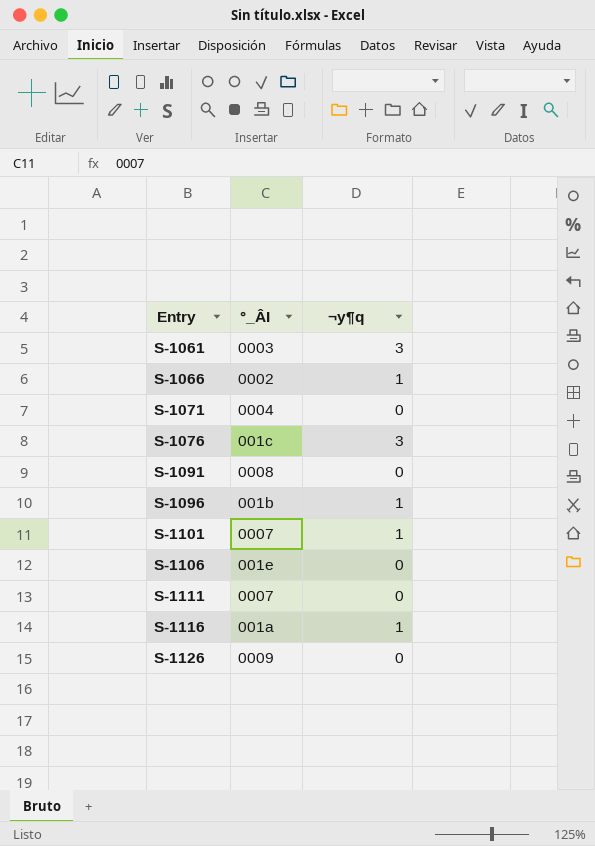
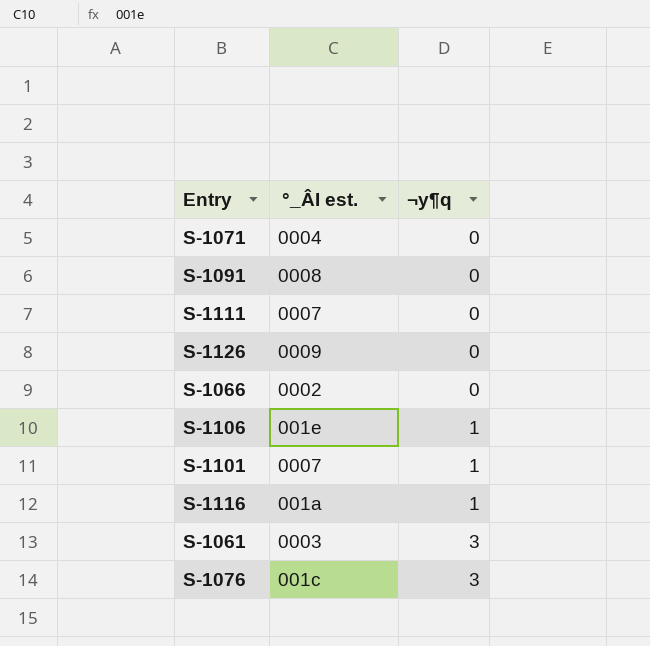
row order: Entry ascending -> ¬y¶q ascending
column name: °_ÂI -> °_ÂI est.
row S-1096: 001b | 1 -> none
S-1066 | ¬y¶q: 1 -> 0
S-1106 | ¬y¶q: 0 -> 1

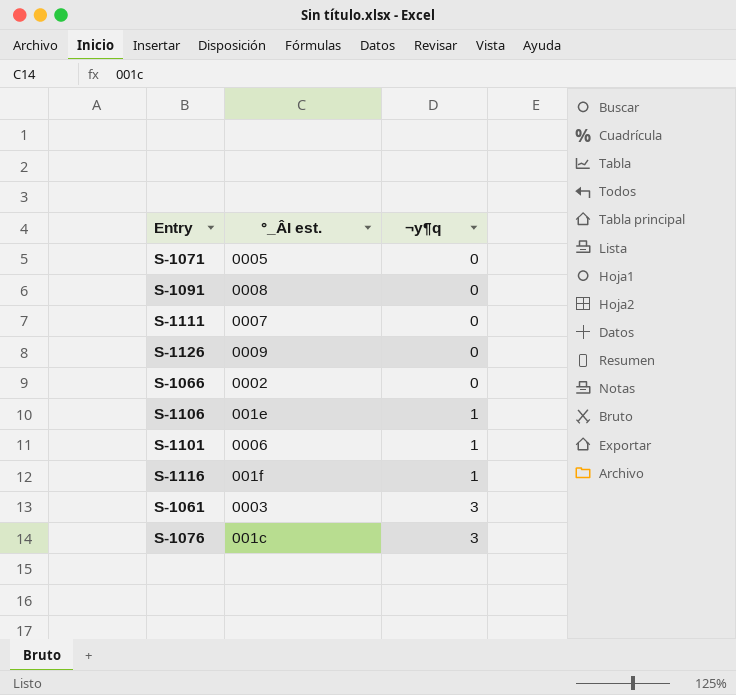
S-1071 | °_ÂI est.: 0004 -> 0005
S-1101 | °_ÂI est.: 0007 -> 0006
S-1116 | °_ÂI est.: 001a -> 001f

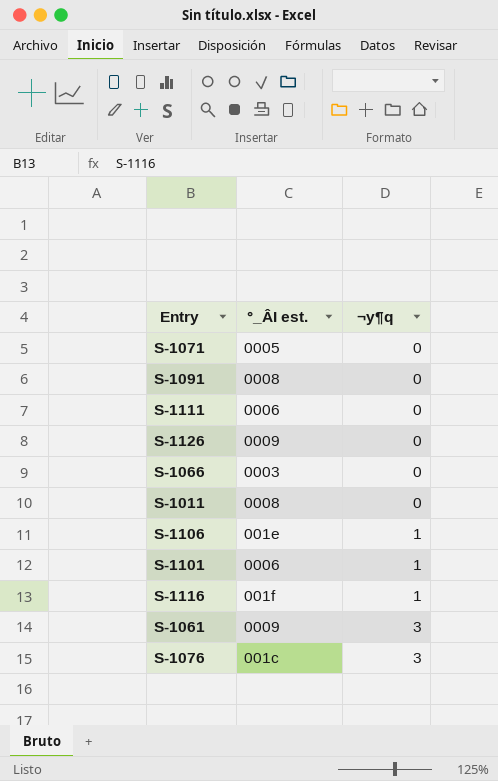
S-1111 | °_ÂI est.: 0007 -> 0006
S-1066 | °_ÂI est.: 0002 -> 0003
row S-1011: none -> 0008 | 0
S-1061 | °_ÂI est.: 0003 -> 0009

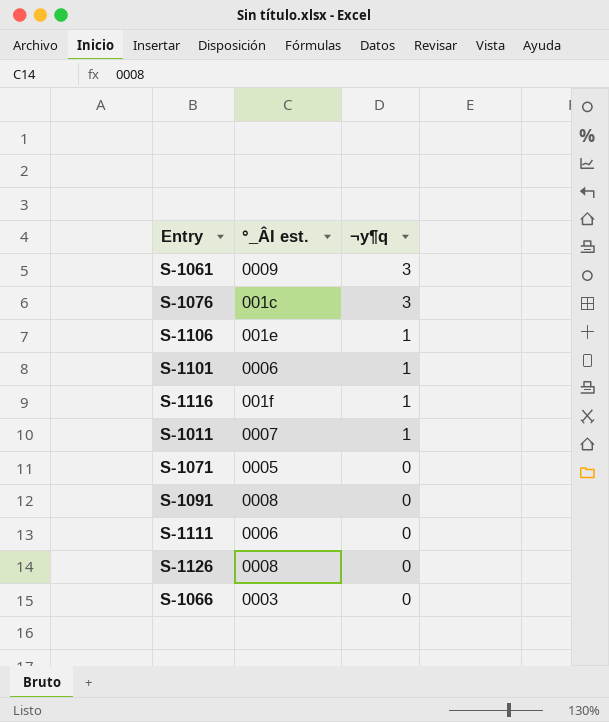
row order: ¬y¶q ascending -> ¬y¶q descending
S-1011 | °_ÂI est.: 0008 -> 0007
S-1011 | ¬y¶q: 0 -> 1
S-1126 | °_ÂI est.: 0009 -> 0008

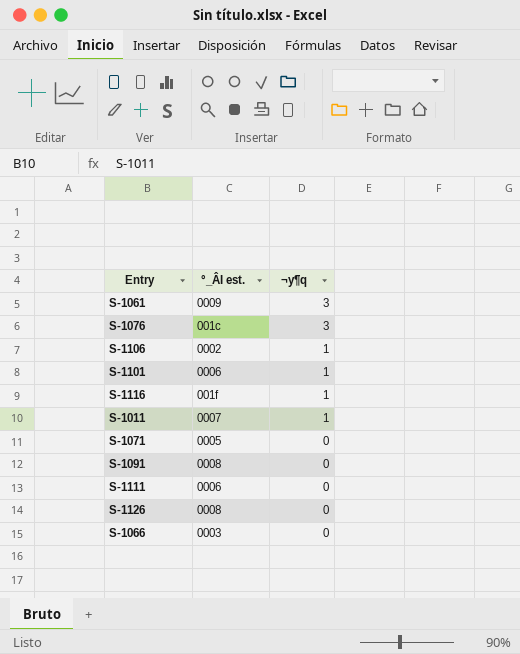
S-1106 | °_ÂI est.: 001e -> 0002

